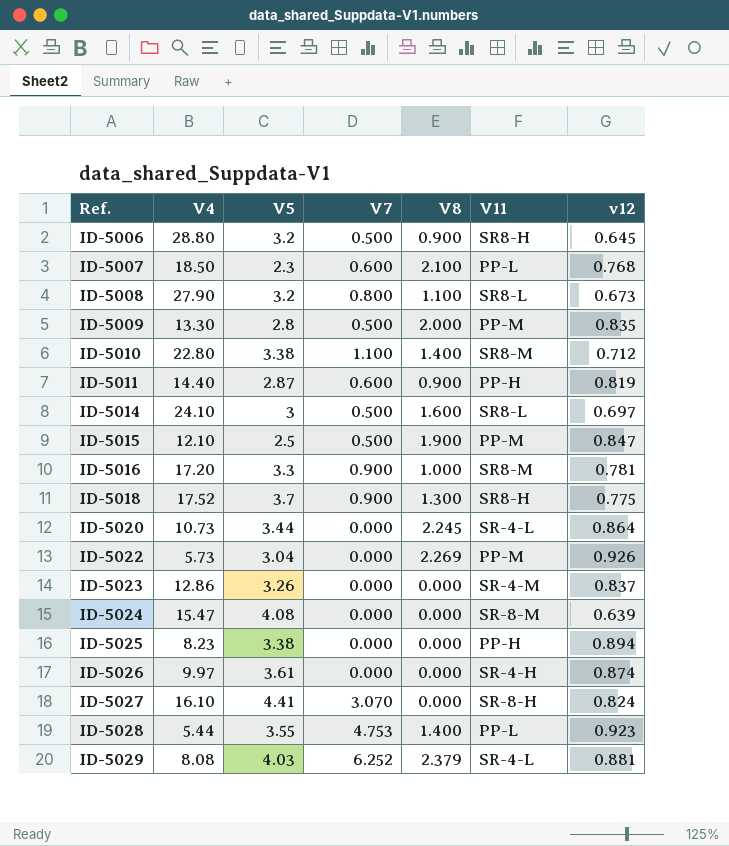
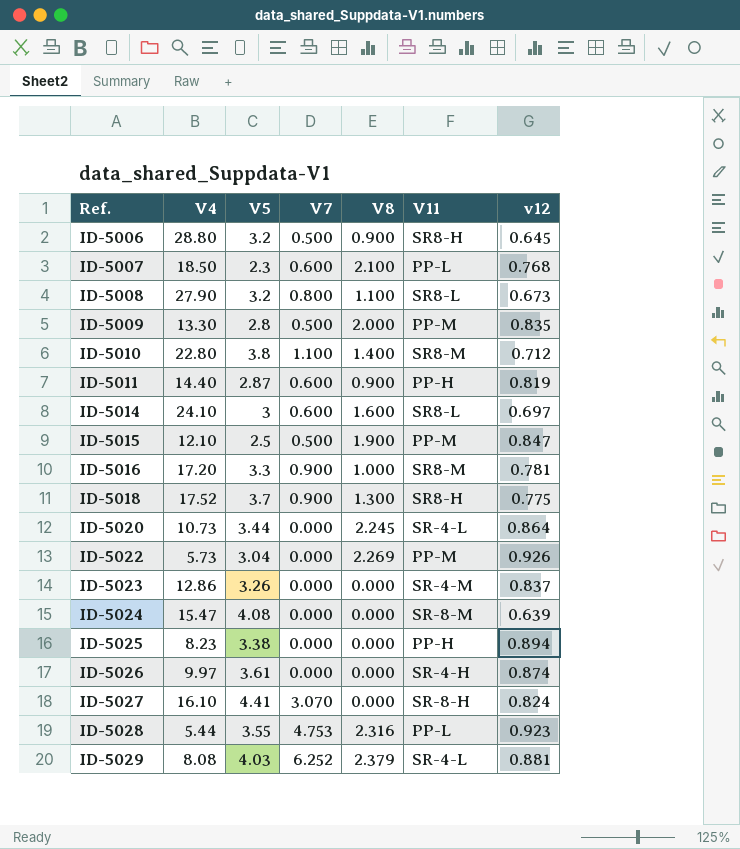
ID-5010 | V5: 3.38 -> 3.8
ID-5014 | V7: 0.500 -> 0.600
ID-5028 | V8: 1.400 -> 2.316

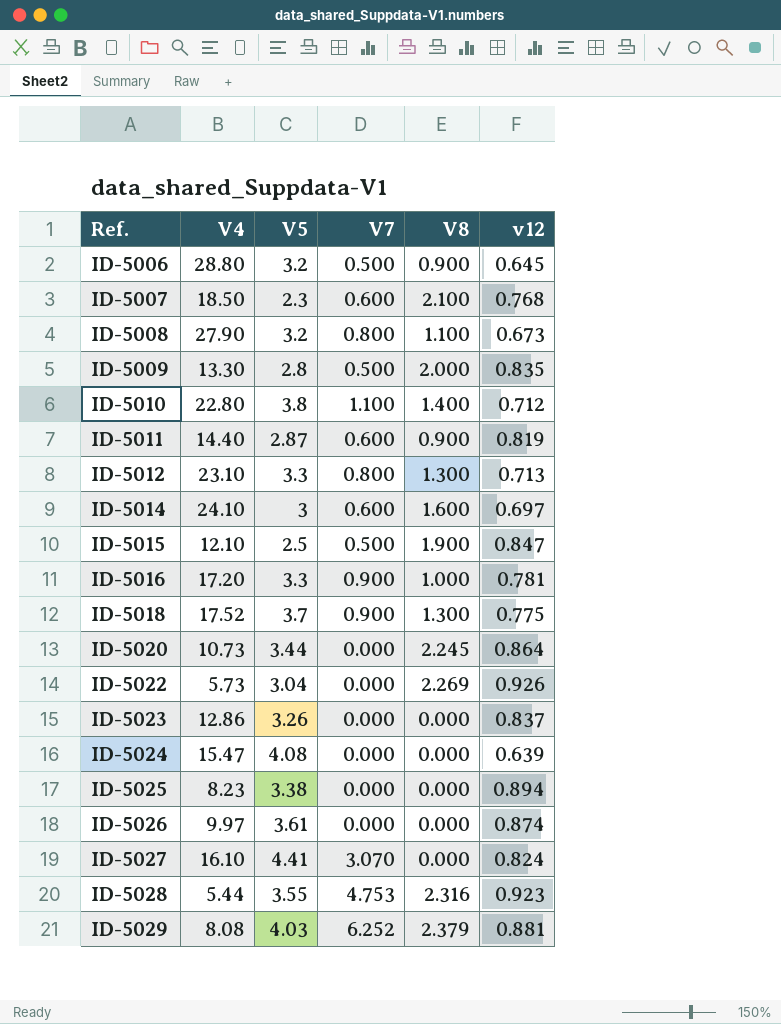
column V11 | position: 6 -> none
row ID-5012: none -> 23.10 | 3.3 | 0.800 | 1.300 | 0.713

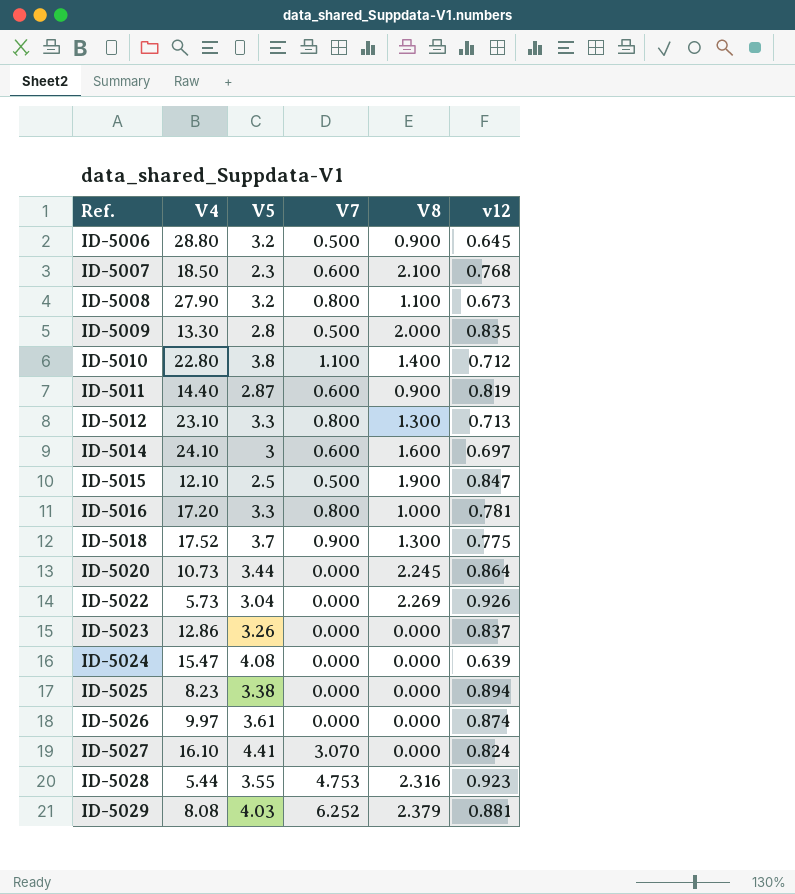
ID-5016 | V7: 0.900 -> 0.800

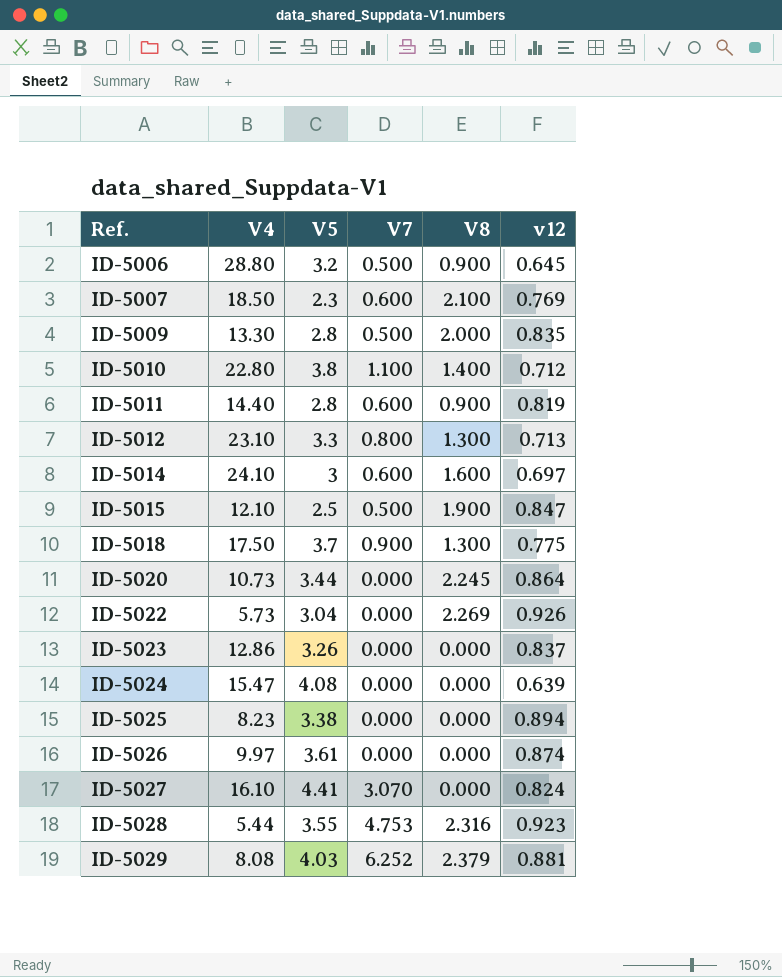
row ID-5008: 27.90 | 3.2 | 0.800 | 1.100 | 0.673 -> none
row ID-5016: 17.20 | 3.3 | 0.800 | 1.000 | 0.781 -> none
ID-5007 | v12: 0.768 -> 0.769
ID-5011 | V5: 2.87 -> 2.8
ID-5018 | V4: 17.52 -> 17.50

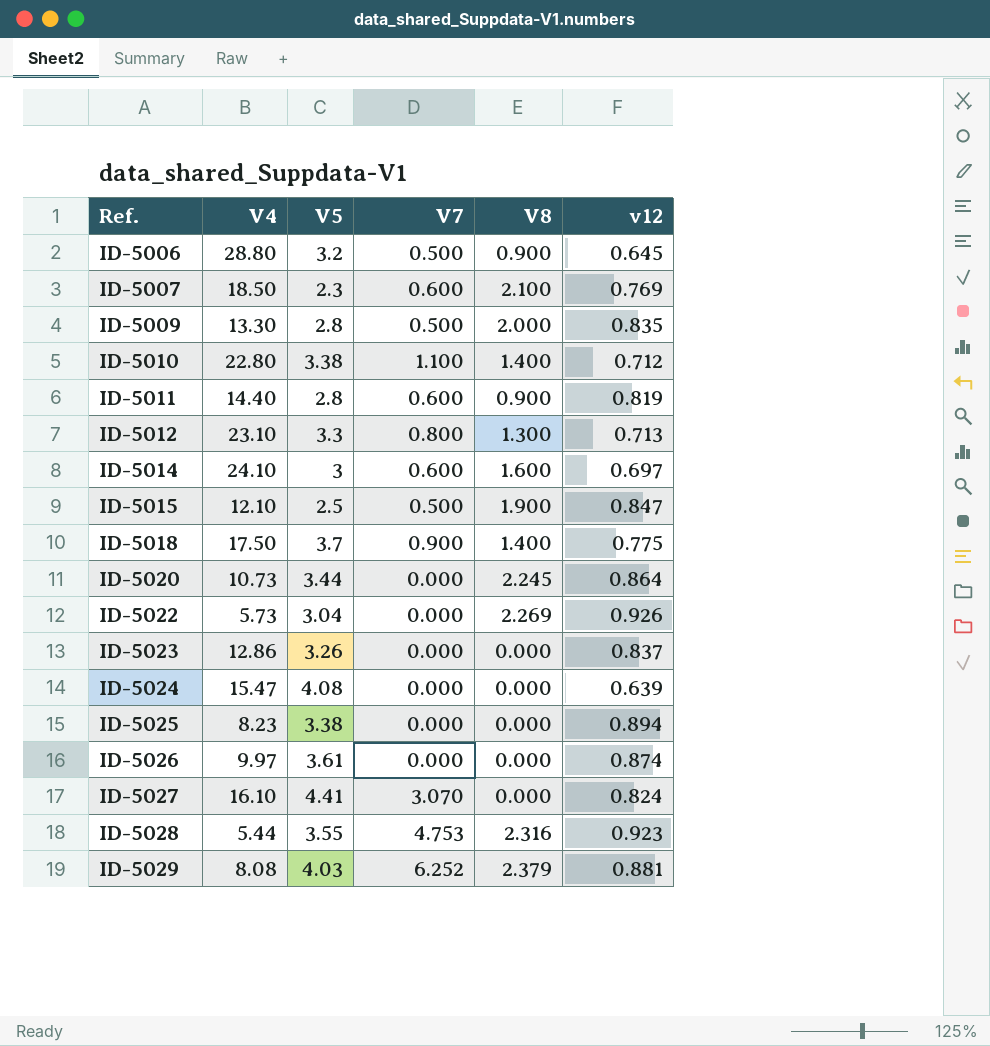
ID-5010 | V5: 3.8 -> 3.38
ID-5018 | V8: 1.300 -> 1.400

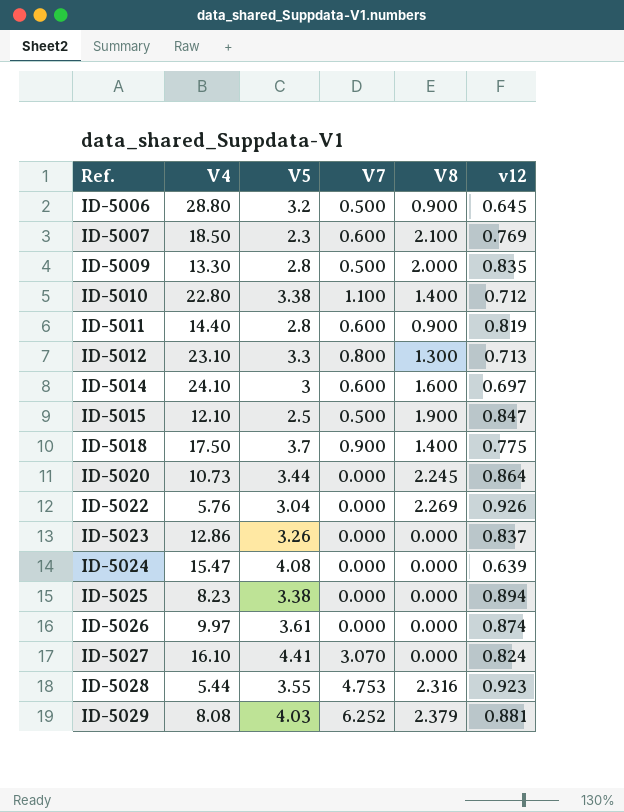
ID-5022 | V4: 5.73 -> 5.76

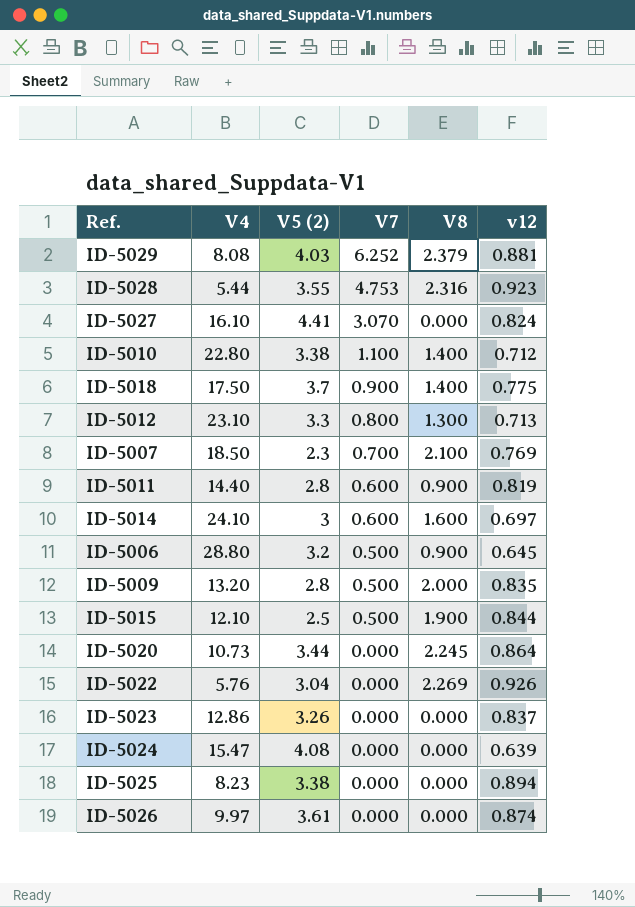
row order: Ref. ascending -> V7 descending
column name: V5 -> V5 (2)
ID-5007 | V7: 0.600 -> 0.700
ID-5009 | V4: 13.30 -> 13.20
ID-5015 | v12: 0.847 -> 0.844

